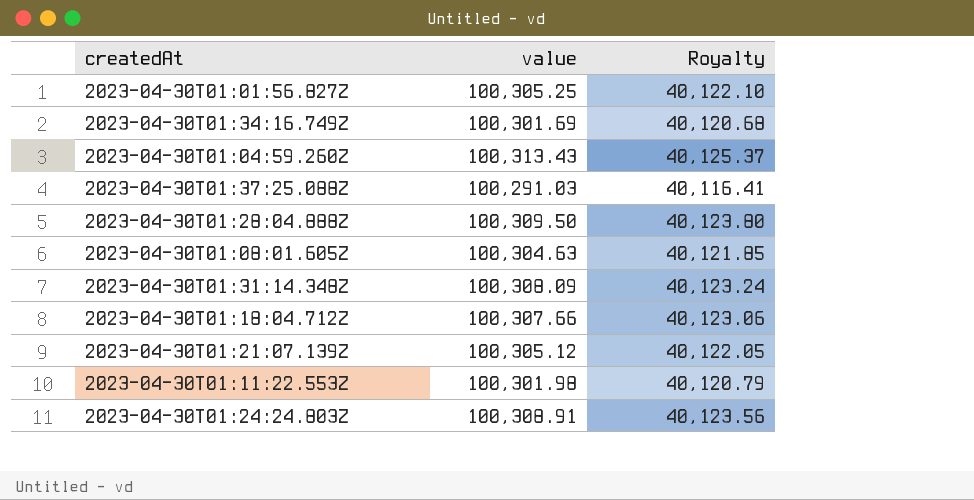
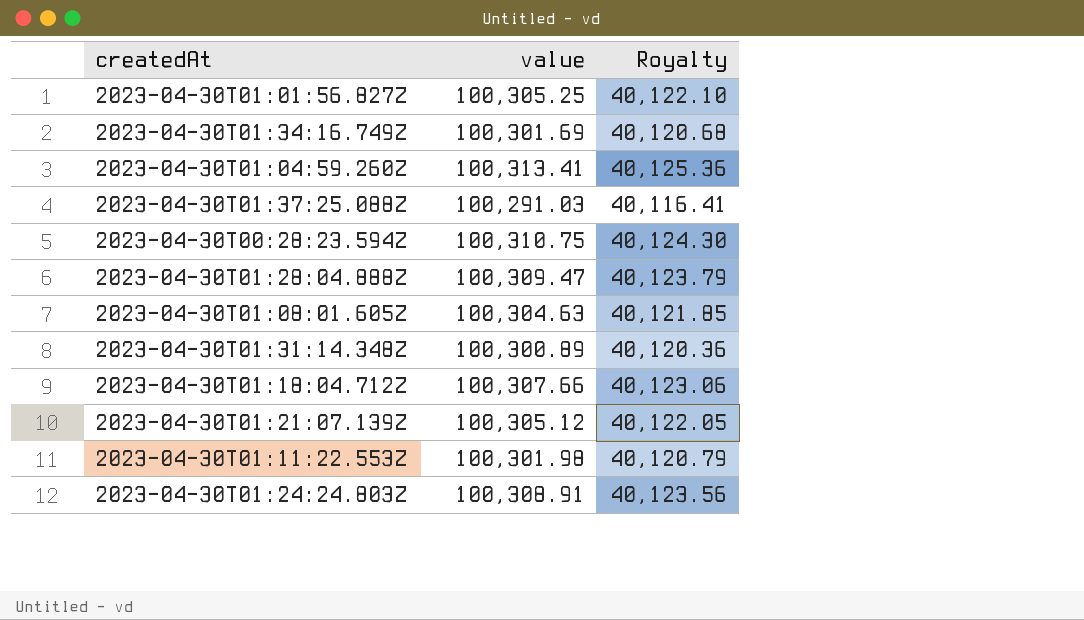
2023-04-30T01:04:59.260Z | value: 100,313.43 -> 100,313.41
2023-04-30T01:04:59.260Z | Royalty: 40,125.37 -> 40,125.36
row 2023-04-30T00:28:23.594Z: none -> 100,310.75 | 40,124.30
2023-04-30T01:28:04.888Z | value: 100,309.50 -> 100,309.47
2023-04-30T01:28:04.888Z | Royalty: 40,123.80 -> 40,123.79
2023-04-30T01:31:14.348Z | value: 100,308.09 -> 100,300.89
2023-04-30T01:31:14.348Z | Royalty: 40,123.24 -> 40,120.36

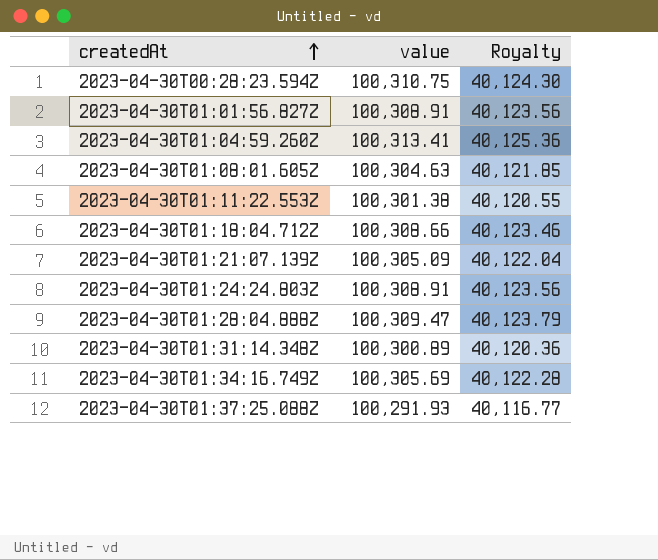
row order: none -> createdAt ascending
2023-04-30T01:01:56.827Z | value: 100,305.25 -> 100,308.91
2023-04-30T01:01:56.827Z | Royalty: 40,122.10 -> 40,123.56
2023-04-30T01:11:22.553Z | value: 100,301.98 -> 100,301.38
2023-04-30T01:11:22.553Z | Royalty: 40,120.79 -> 40,120.55
2023-04-30T01:18:04.712Z | value: 100,307.66 -> 100,308.66
2023-04-30T01:18:04.712Z | Royalty: 40,123.06 -> 40,123.46
2023-04-30T01:21:07.139Z | value: 100,305.12 -> 100,305.09
2023-04-30T01:21:07.139Z | Royalty: 40,122.05 -> 40,122.04
2023-04-30T01:34:16.749Z | value: 100,301.69 -> 100,305.69
2023-04-30T01:34:16.749Z | Royalty: 40,120.68 -> 40,122.28
2023-04-30T01:37:25.088Z | value: 100,291.03 -> 100,291.93
2023-04-30T01:37:25.088Z | Royalty: 40,116.41 -> 40,116.77

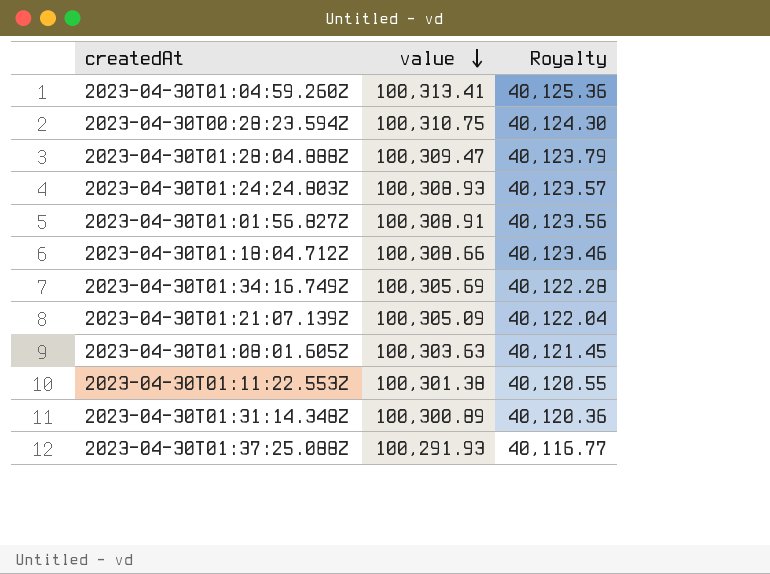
row order: createdAt ascending -> value descending
2023-04-30T01:24:24.803Z | value: 100,308.91 -> 100,308.93
2023-04-30T01:24:24.803Z | Royalty: 40,123.56 -> 40,123.57
2023-04-30T01:08:01.605Z | value: 100,304.63 -> 100,303.63
2023-04-30T01:08:01.605Z | Royalty: 40,121.85 -> 40,121.45

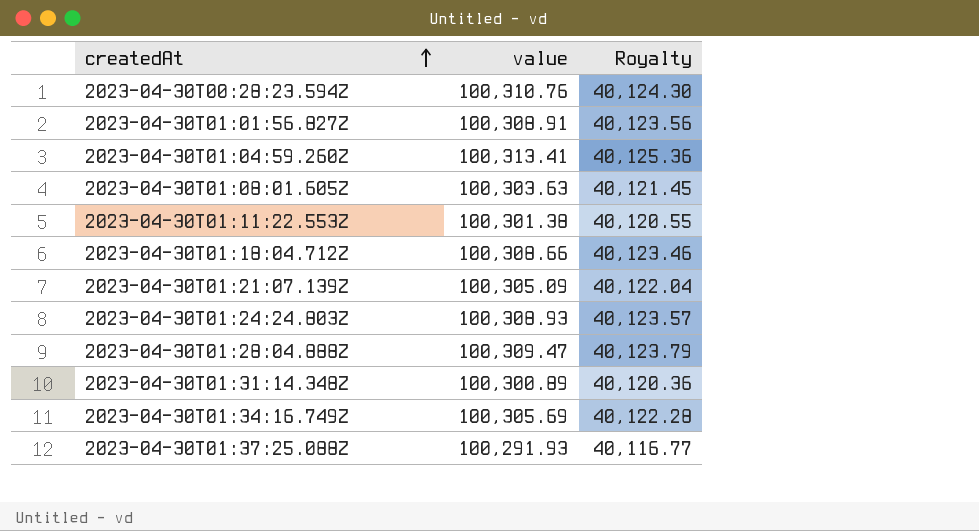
row order: value descending -> createdAt ascending
2023-04-30T00:28:23.594Z | value: 100,310.75 -> 100,310.76

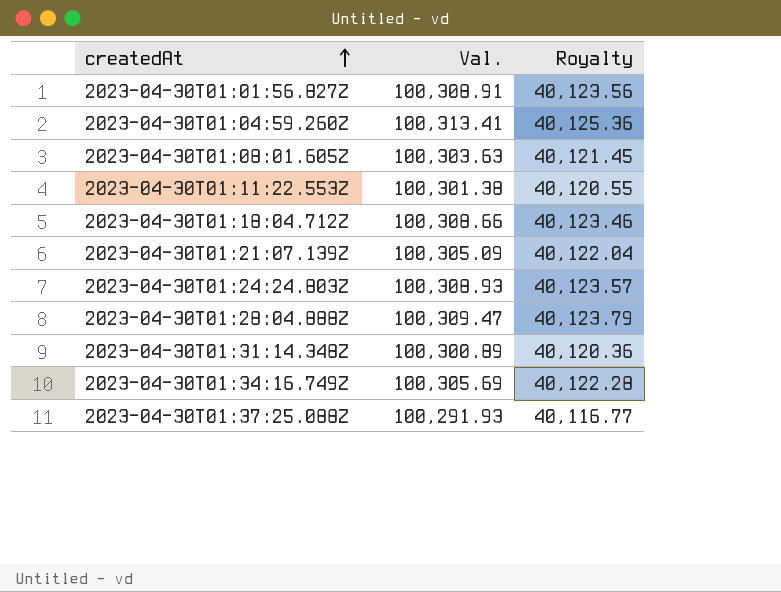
column name: value -> Val.
row 2023-04-30T00:28:23.594Z: 100,310.76 | 40,124.30 -> none

